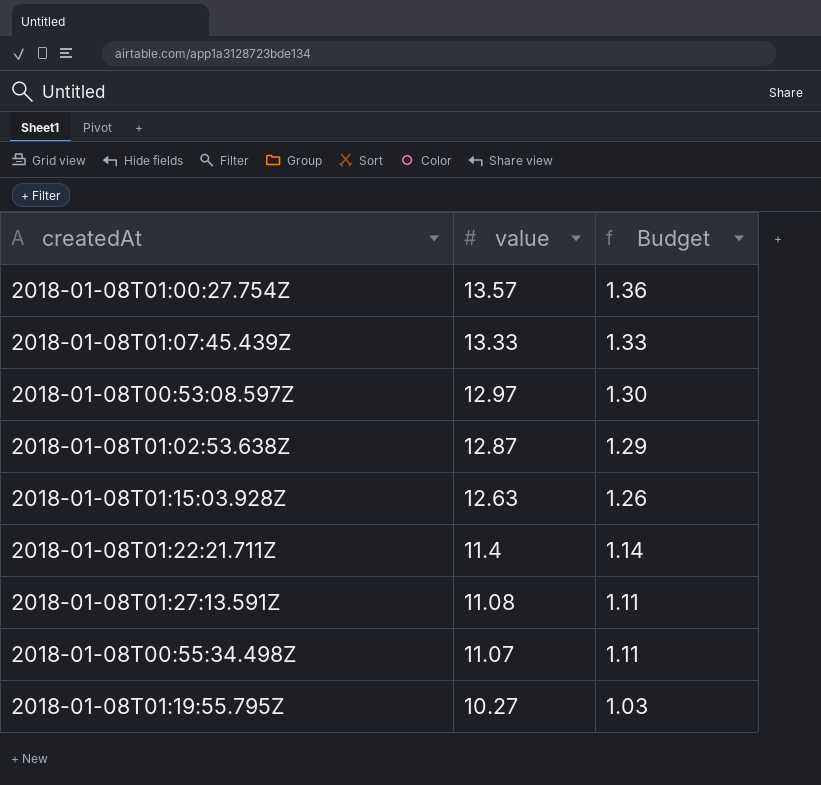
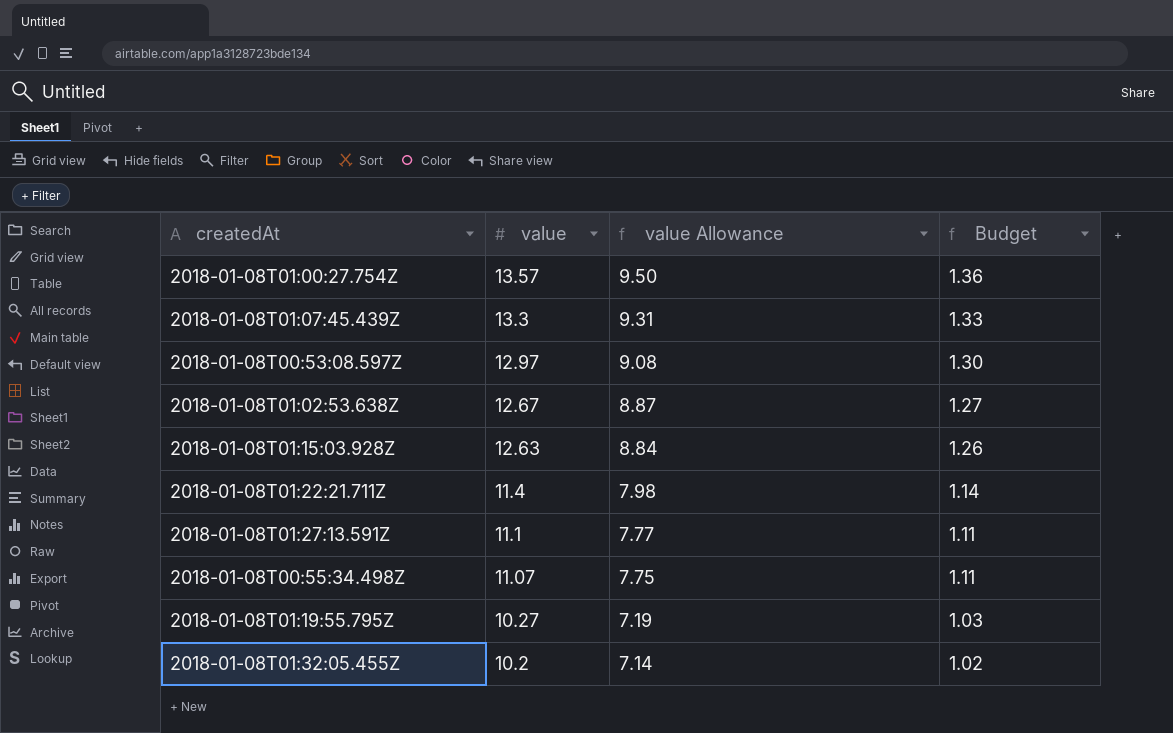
column value Allowance | formula: none -> [value] * 0.7
2018-01-08T01:07:45.439Z | value: 13.33 -> 13.3
2018-01-08T01:02:53.638Z | value: 12.87 -> 12.67
2018-01-08T01:02:53.638Z | Budget: 1.29 -> 1.27
2018-01-08T01:27:13.591Z | value: 11.08 -> 11.1
row 2018-01-08T01:32:05.455Z: none -> 10.2 | 7.14 | 1.02

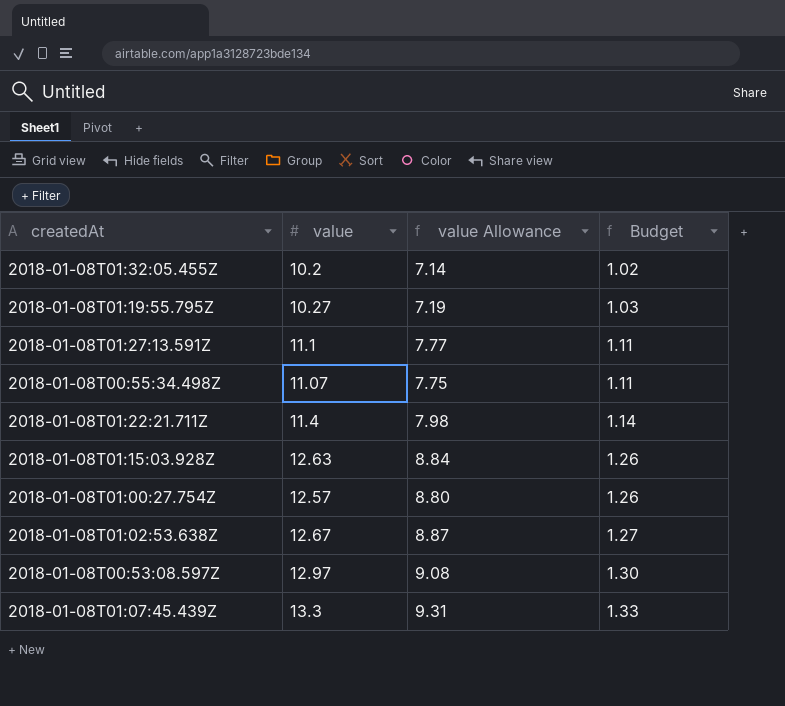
row order: value descending -> Budget ascending
2018-01-08T01:00:27.754Z | value: 13.57 -> 12.57
2018-01-08T01:00:27.754Z | value Allowance: 9.50 -> 8.80
2018-01-08T01:00:27.754Z | Budget: 1.36 -> 1.26

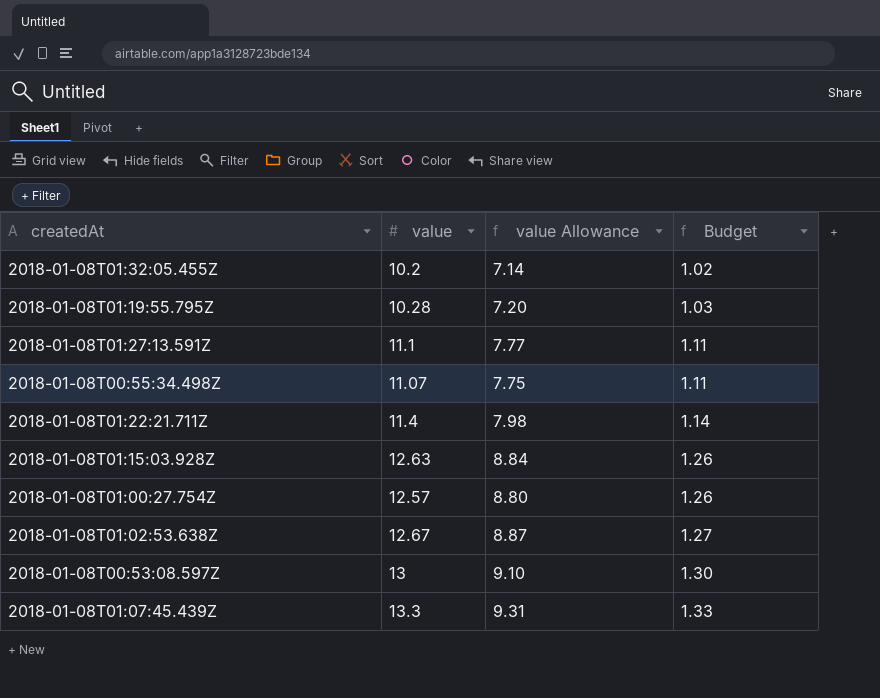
2018-01-08T01:19:55.795Z | value: 10.27 -> 10.28
2018-01-08T01:19:55.795Z | value Allowance: 7.19 -> 7.20
2018-01-08T00:53:08.597Z | value: 12.97 -> 13
2018-01-08T00:53:08.597Z | value Allowance: 9.08 -> 9.10

